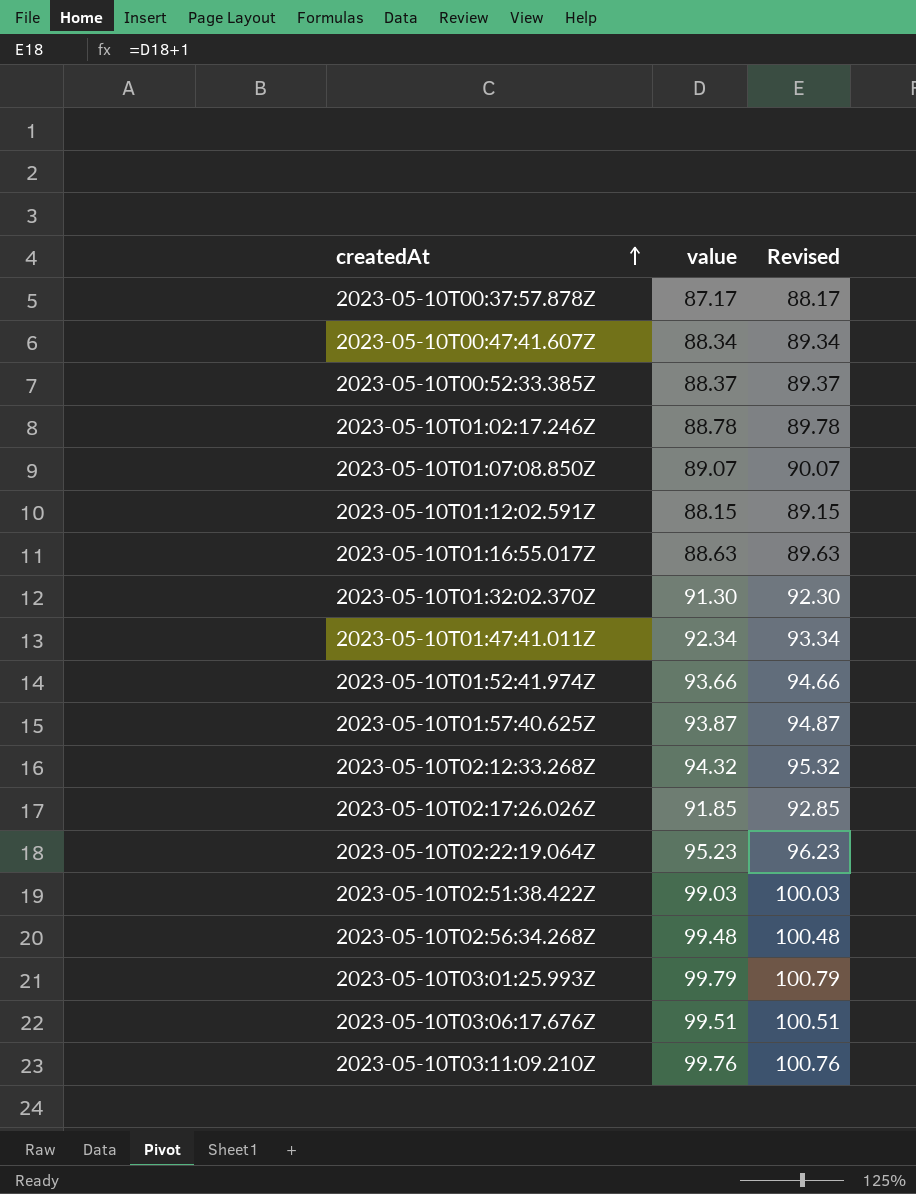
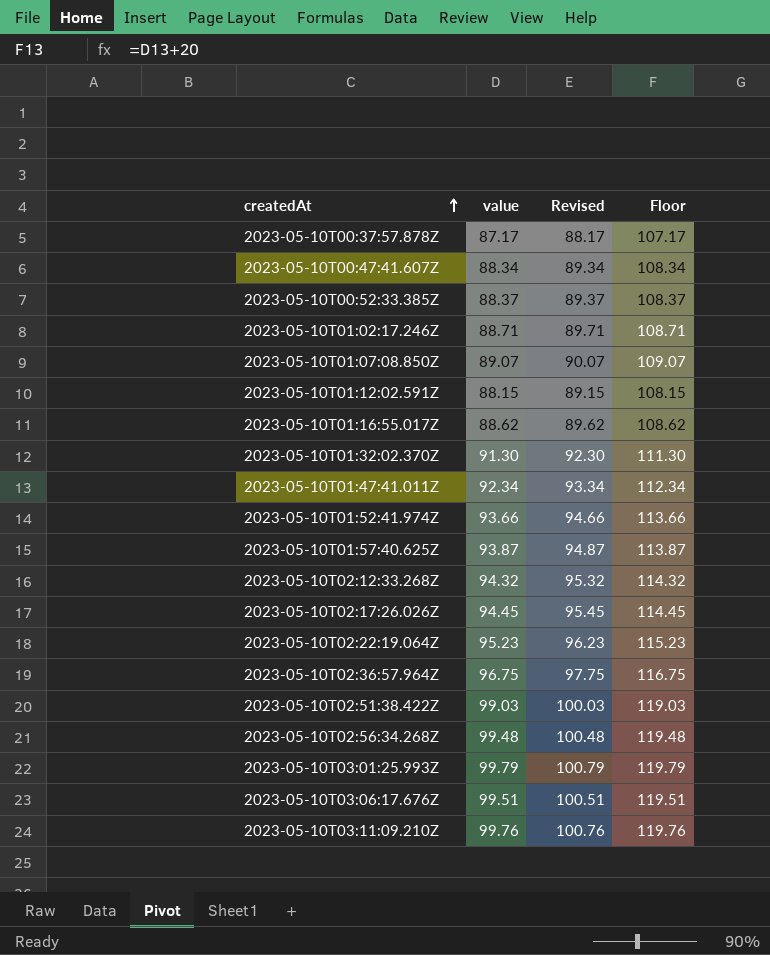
column Floor | formula: none -> [value] + 20
2023-05-10T01:02:17.246Z | value: 88.78 -> 88.71
2023-05-10T01:02:17.246Z | Revised: 89.78 -> 89.71
2023-05-10T01:16:55.017Z | value: 88.63 -> 88.62
2023-05-10T01:16:55.017Z | Revised: 89.63 -> 89.62
2023-05-10T02:17:26.026Z | value: 91.85 -> 94.45
2023-05-10T02:17:26.026Z | Revised: 92.85 -> 95.45
row 2023-05-10T02:36:57.964Z: none -> 96.75 | 97.75 | 116.75

